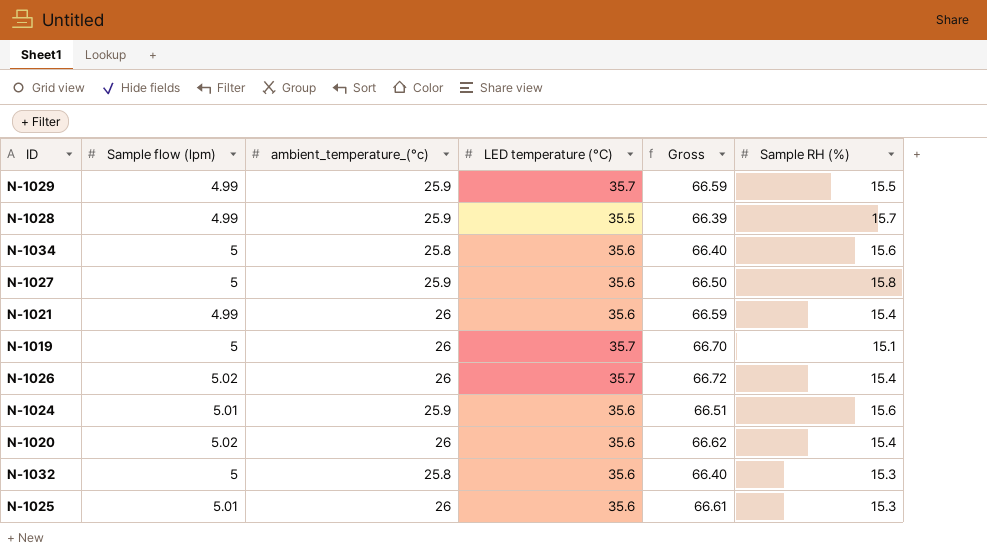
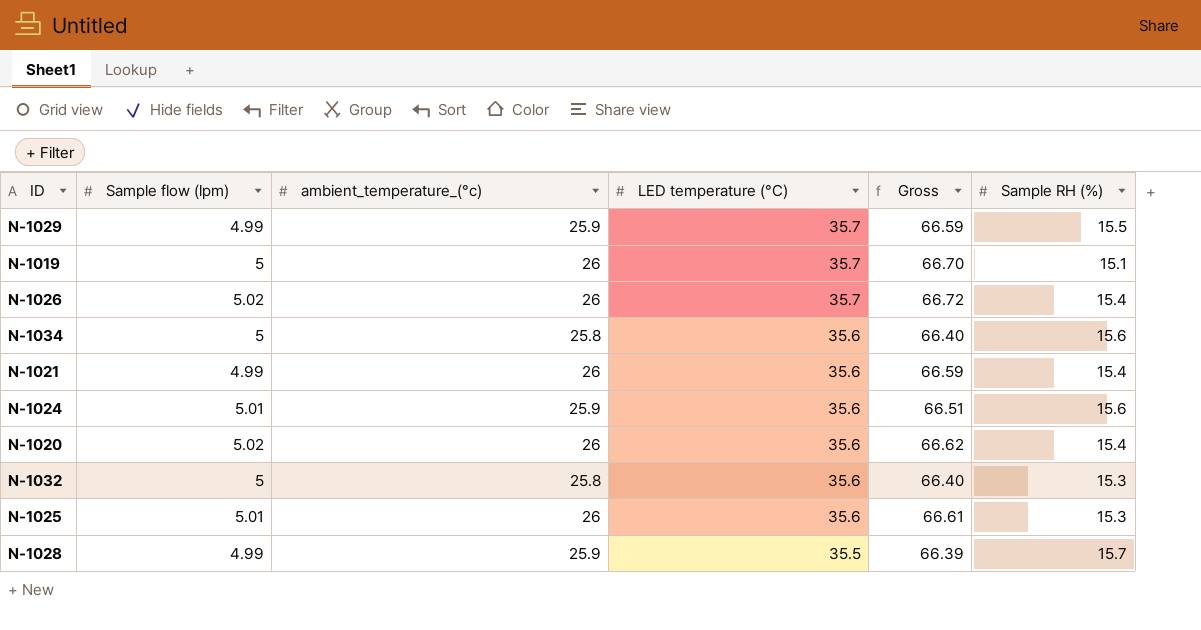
row order: none -> LED temperature (°C) descending
row N-1027: 5 | 25.9 | 35.6 | 66.50 | 15.8 -> none

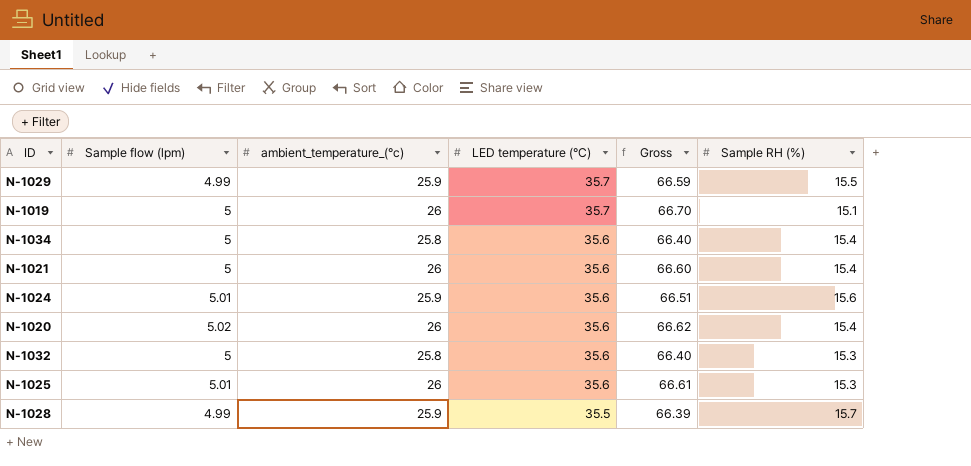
row N-1026: 5.02 | 26 | 35.7 | 66.72 | 15.4 -> none
N-1034 | Sample RH (%): 15.6 -> 15.4
N-1021 | Sample flow (lpm): 4.99 -> 5
N-1021 | Gross: 66.59 -> 66.60

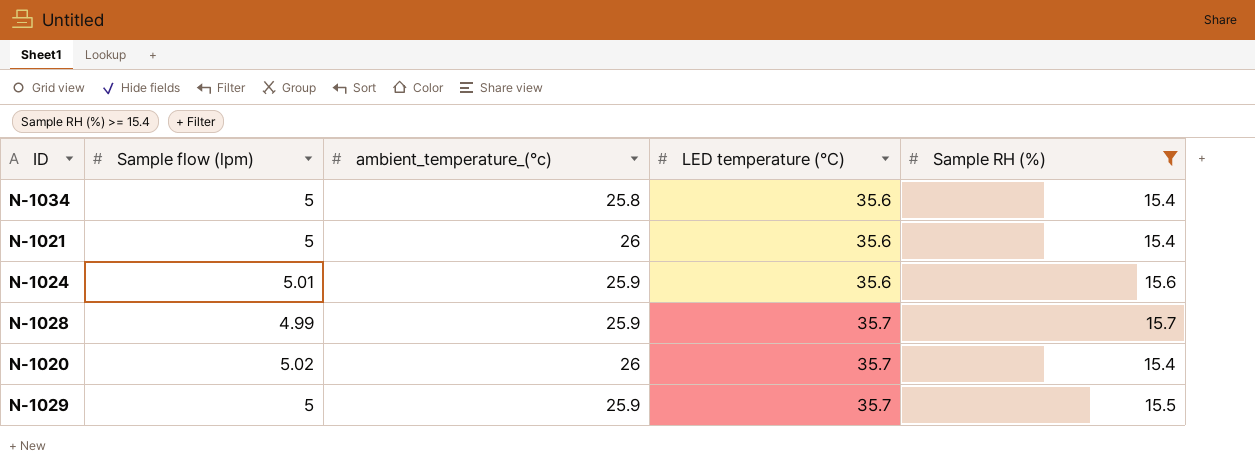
filter: none -> Sample RH (%) >= 15.4
row order: LED temperature (°C) descending -> LED temperature (°C) ascending
column Gross | formula: [Sample flow (lpm)] + [ambient_temperature_(°c)] + [LED temperature (°C)] -> none
N-1028 | LED temperature (°C): 35.5 -> 35.7
N-1020 | LED temperature (°C): 35.6 -> 35.7
N-1029 | Sample flow (lpm): 4.99 -> 5

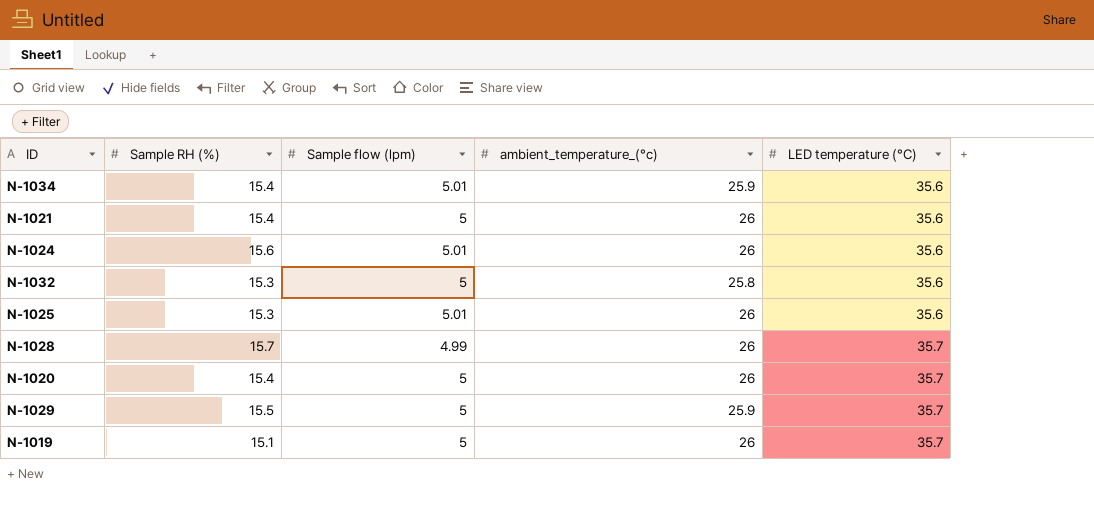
filter: Sample RH (%) >= 15.4 -> none
column Sample RH (%) | position: 5 -> 2
N-1034 | Sample flow (lpm): 5 -> 5.01
N-1034 | ambient_temperature_(°c): 25.8 -> 25.9
N-1024 | ambient_temperature_(°c): 25.9 -> 26
N-1028 | ambient_temperature_(°c): 25.9 -> 26
N-1020 | Sample flow (lpm): 5.02 -> 5

